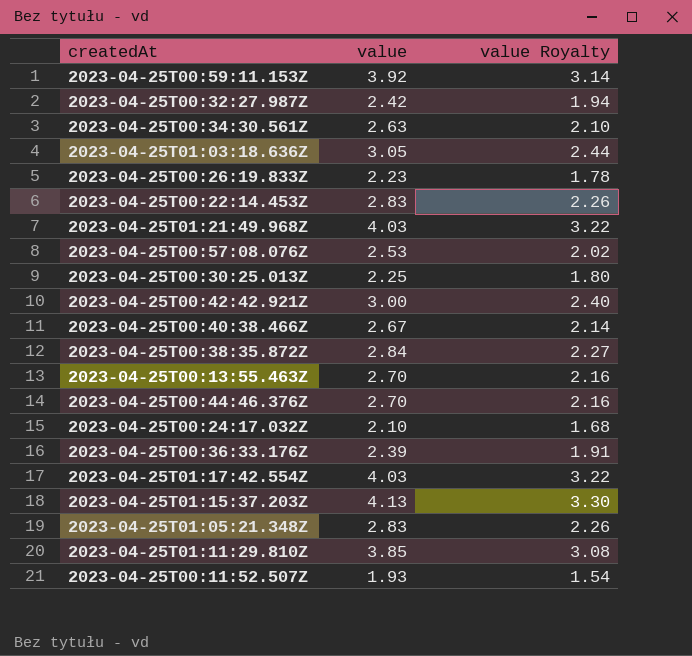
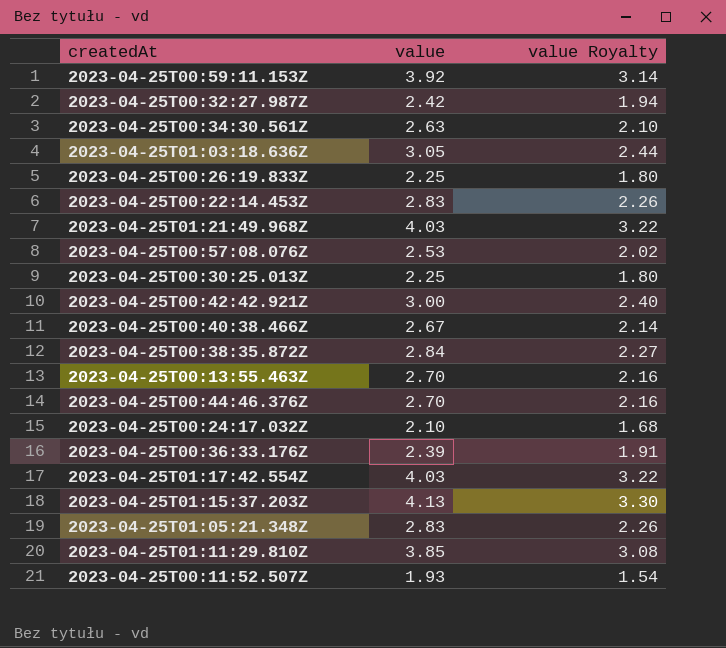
2023-04-25T00:26:19.833Z | value: 2.23 -> 2.25
2023-04-25T00:26:19.833Z | value Royalty: 1.78 -> 1.80

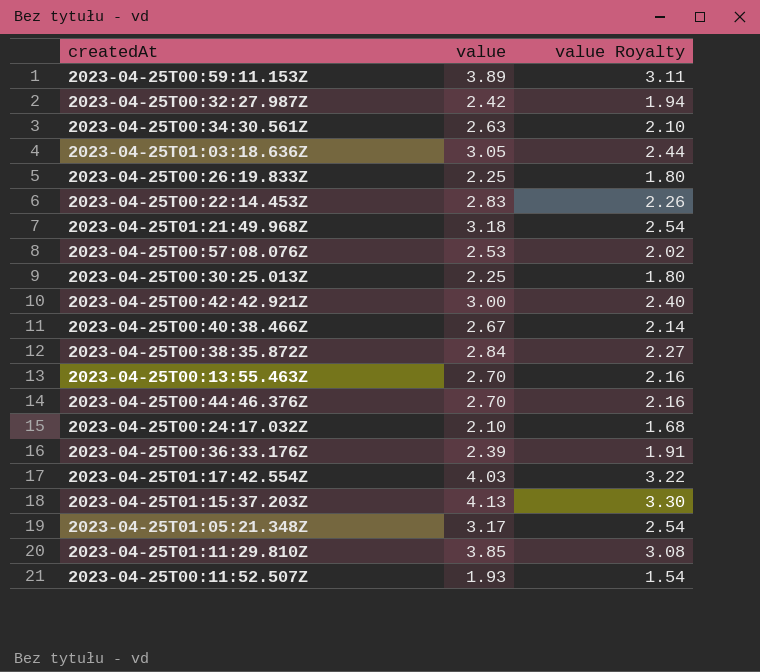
2023-04-25T00:59:11.153Z | value: 3.92 -> 3.89
2023-04-25T00:59:11.153Z | value Royalty: 3.14 -> 3.11
2023-04-25T01:21:49.968Z | value: 4.03 -> 3.18
2023-04-25T01:21:49.968Z | value Royalty: 3.22 -> 2.54
2023-04-25T01:05:21.348Z | value: 2.83 -> 3.17
2023-04-25T01:05:21.348Z | value Royalty: 2.26 -> 2.54

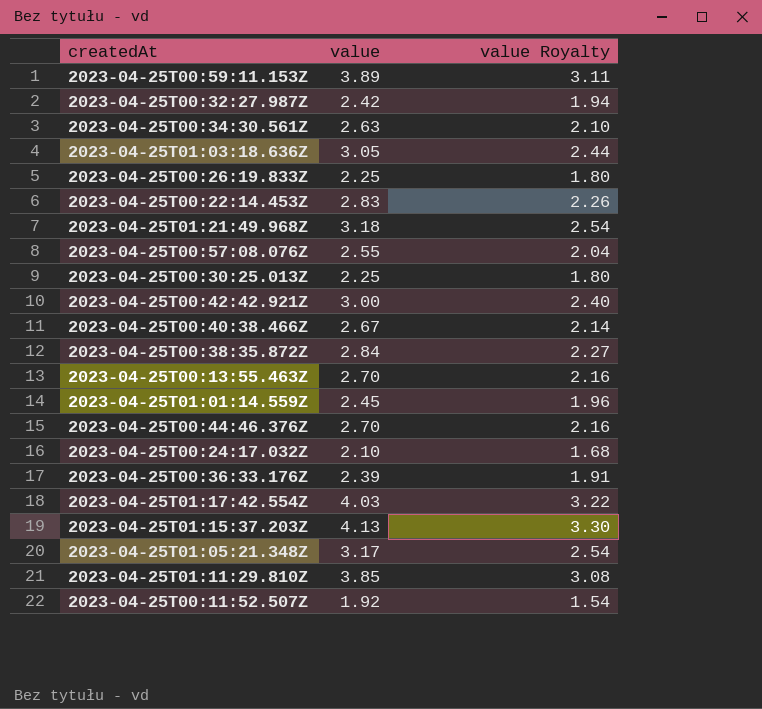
2023-04-25T00:57:08.076Z | value: 2.53 -> 2.55
2023-04-25T00:57:08.076Z | value Royalty: 2.02 -> 2.04
row 2023-04-25T01:01:14.559Z: none -> 2.45 | 1.96
2023-04-25T00:11:52.507Z | value: 1.93 -> 1.92

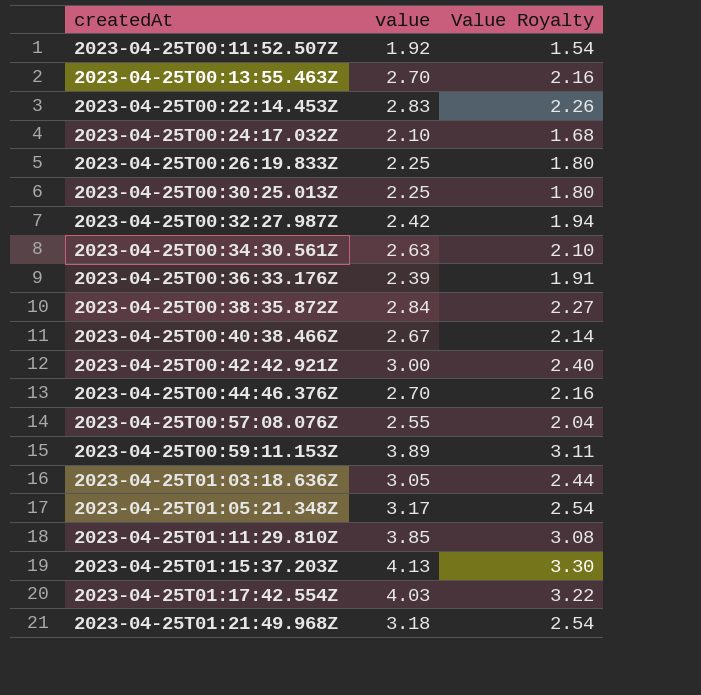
row order: none -> createdAt ascending
column name: value Royalty -> Value Royalty
row 2023-04-25T01:01:14.559Z: 2.45 | 1.96 -> none

